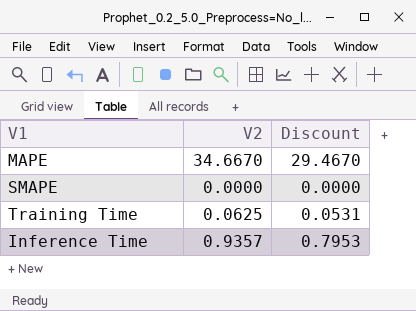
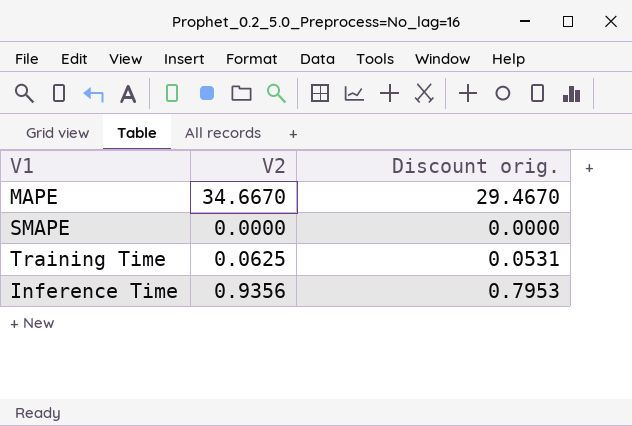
column name: Discount -> Discount orig.
Inference Time | V2: 0.9357 -> 0.9356

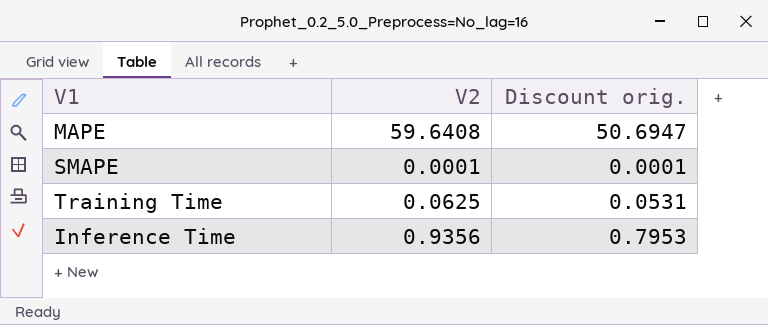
MAPE | V2: 34.6670 -> 59.6408
MAPE | Discount orig.: 29.4670 -> 50.6947
SMAPE | V2: 0.0000 -> 0.0001
SMAPE | Discount orig.: 0.0000 -> 0.0001

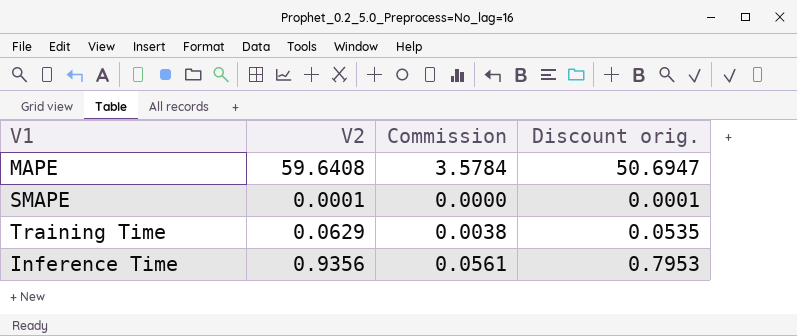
column Commission | formula: none -> [V2] * 0.06
Training Time | V2: 0.0625 -> 0.0629
Training Time | Discount orig.: 0.0531 -> 0.0535

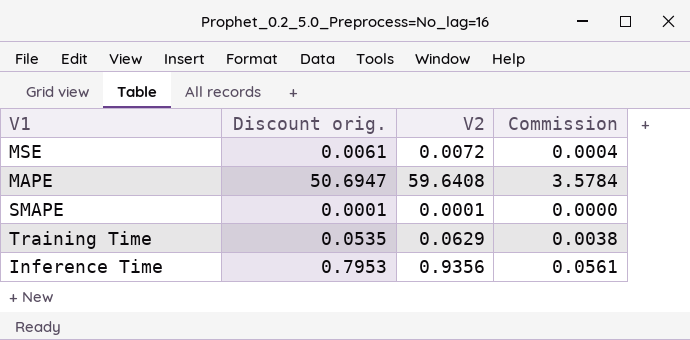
column Discount orig. | position: 4 -> 2
row MSE: none -> 0.0061 | 0.0072 | 0.0004

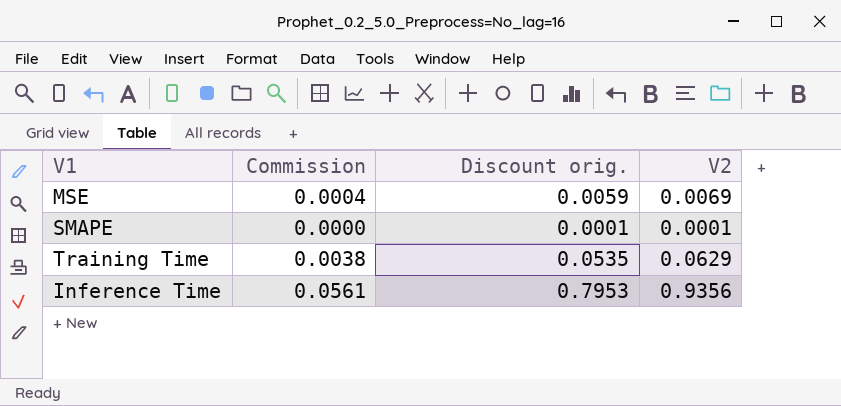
column Commission | position: 4 -> 2
row MAPE: 50.6947 | 59.6408 | 3.5784 -> none
MSE | Discount orig.: 0.0061 -> 0.0059
MSE | V2: 0.0072 -> 0.0069

